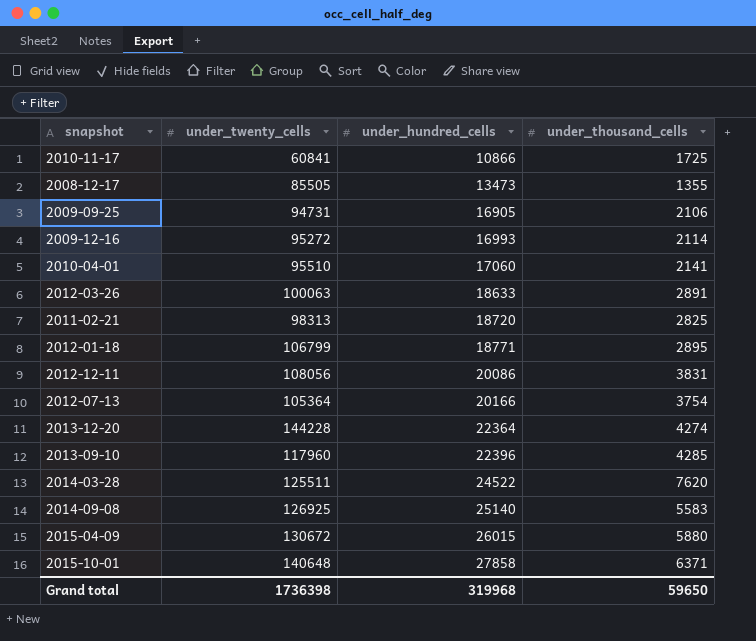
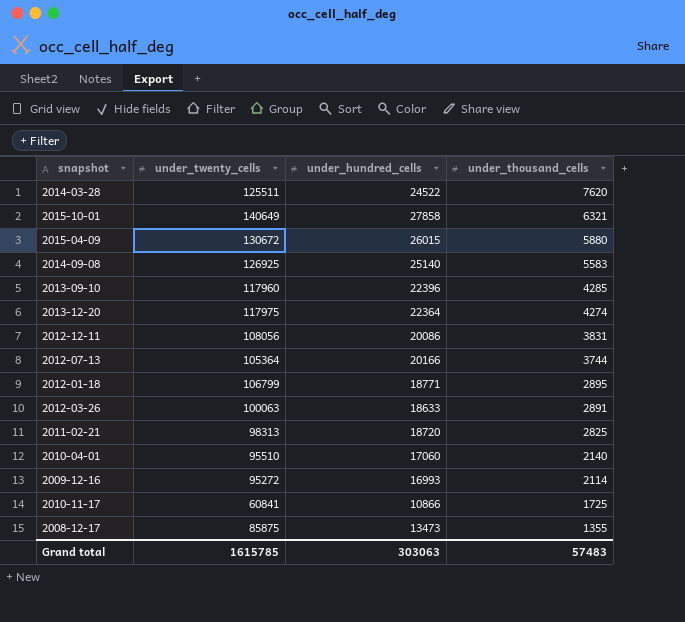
row order: under_hundred_cells ascending -> under_thousand_cells descending
row 2009-09-25: 94731 | 16905 | 2106 -> none
2015-10-01 | under_twenty_cells: 140648 -> 140649
2015-10-01 | under_thousand_cells: 6371 -> 6321
2013-12-20 | under_twenty_cells: 144228 -> 117975
2012-07-13 | under_thousand_cells: 3754 -> 3744
2010-04-01 | under_thousand_cells: 2141 -> 2140
2008-12-17 | under_twenty_cells: 85505 -> 85875
Grand total | under_twenty_cells: 1736398 -> 1615785
Grand total | under_hundred_cells: 319968 -> 303063
Grand total | under_thousand_cells: 59650 -> 57483

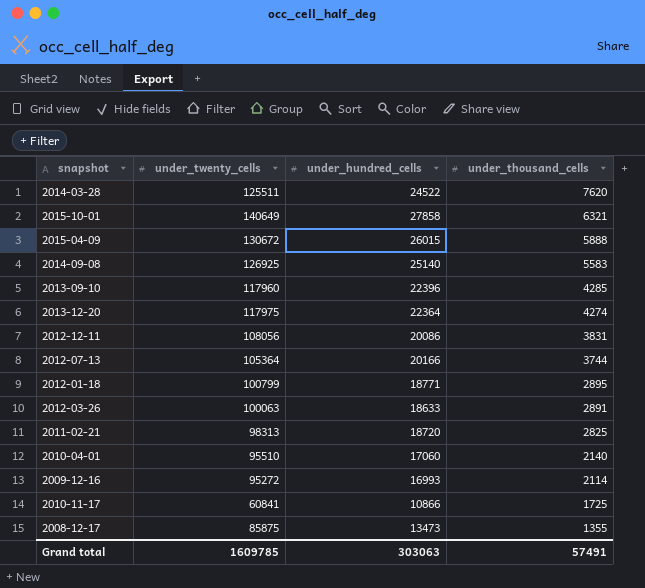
2015-04-09 | under_thousand_cells: 5880 -> 5888
2012-01-18 | under_twenty_cells: 106799 -> 100799
Grand total | under_twenty_cells: 1615785 -> 1609785
Grand total | under_thousand_cells: 57483 -> 57491

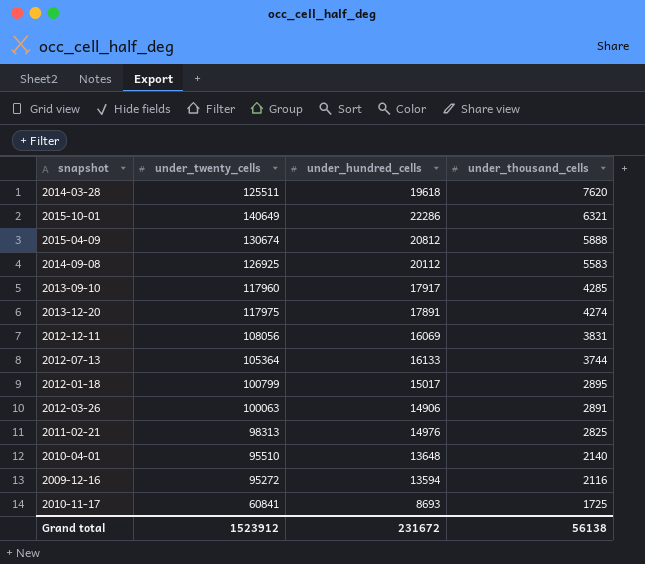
row 2008-12-17: 85875 | 13473 | 1355 -> none
2014-03-28 | under_hundred_cells: 24522 -> 19618
2015-10-01 | under_hundred_cells: 27858 -> 22286
2015-04-09 | under_twenty_cells: 130672 -> 130674
2015-04-09 | under_hundred_cells: 26015 -> 20812
2014-09-08 | under_hundred_cells: 25140 -> 20112
2013-09-10 | under_hundred_cells: 22396 -> 17917
2013-12-20 | under_hundred_cells: 22364 -> 17891
2012-12-11 | under_hundred_cells: 20086 -> 16069
2012-07-13 | under_hundred_cells: 20166 -> 16133
2012-01-18 | under_hundred_cells: 18771 -> 15017
2012-03-26 | under_hundred_cells: 18633 -> 14906
2011-02-21 | under_hundred_cells: 18720 -> 14976
2010-04-01 | under_hundred_cells: 17060 -> 13648
2009-12-16 | under_hundred_cells: 16993 -> 13594
2009-12-16 | under_thousand_cells: 2114 -> 2116
2010-11-17 | under_hundred_cells: 10866 -> 8693
Grand total | under_twenty_cells: 1609785 -> 1523912
Grand total | under_hundred_cells: 303063 -> 231672
Grand total | under_thousand_cells: 57491 -> 56138

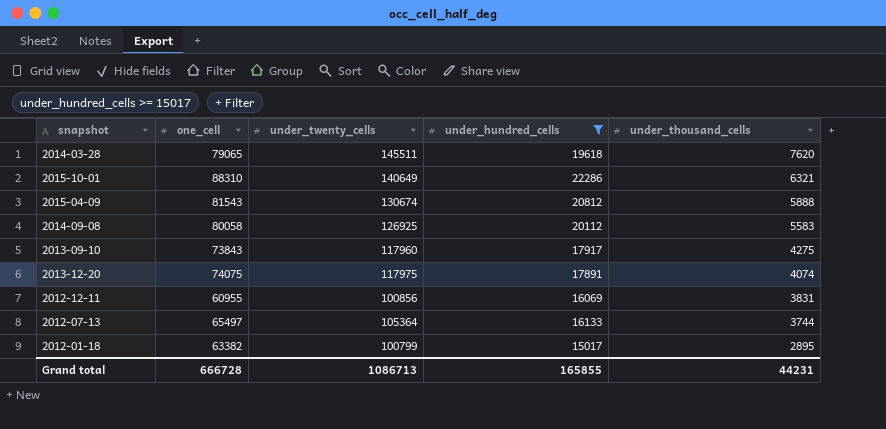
filter: none -> under_hundred_cells >= 15017
column one_cell | position: none -> 2
2014-03-28 | under_twenty_cells: 125511 -> 145511
2013-09-10 | under_thousand_cells: 4285 -> 4275
2013-12-20 | under_thousand_cells: 4274 -> 4074
2012-12-11 | under_twenty_cells: 108056 -> 100856
Grand total | under_twenty_cells: 1523912 -> 1086713
Grand total | under_hundred_cells: 231672 -> 165855
Grand total | under_thousand_cells: 56138 -> 44231

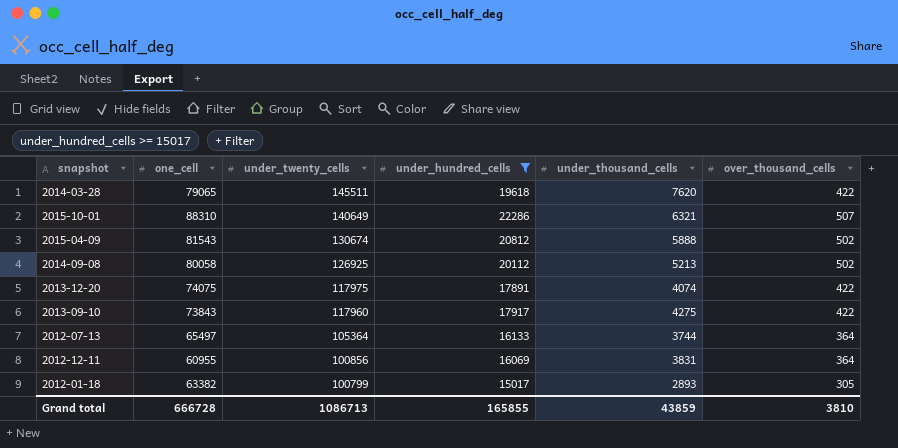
row order: under_thousand_cells descending -> under_twenty_cells descending
column over_thousand_cells | position: none -> 6
2014-09-08 | under_thousand_cells: 5583 -> 5213
2012-01-18 | under_thousand_cells: 2895 -> 2893
Grand total | under_thousand_cells: 44231 -> 43859

